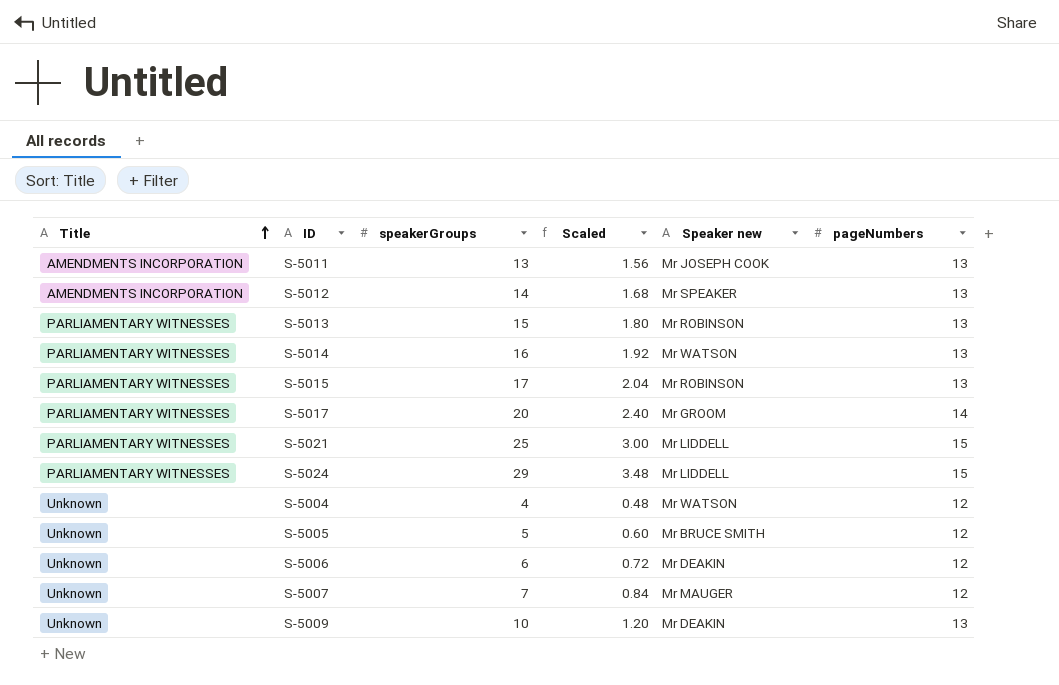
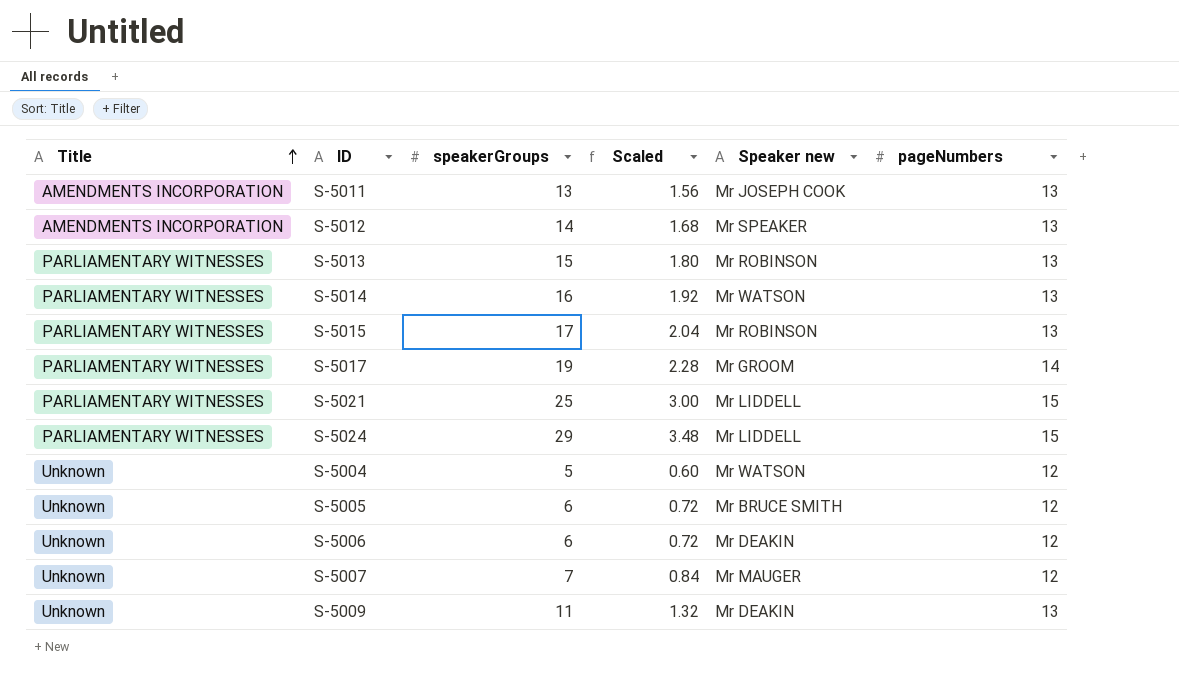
S-5017 | speakerGroups: 20 -> 19
S-5017 | Scaled: 2.40 -> 2.28
S-5004 | speakerGroups: 4 -> 5
S-5004 | Scaled: 0.48 -> 0.60
S-5005 | speakerGroups: 5 -> 6
S-5005 | Scaled: 0.60 -> 0.72
S-5009 | speakerGroups: 10 -> 11
S-5009 | Scaled: 1.20 -> 1.32

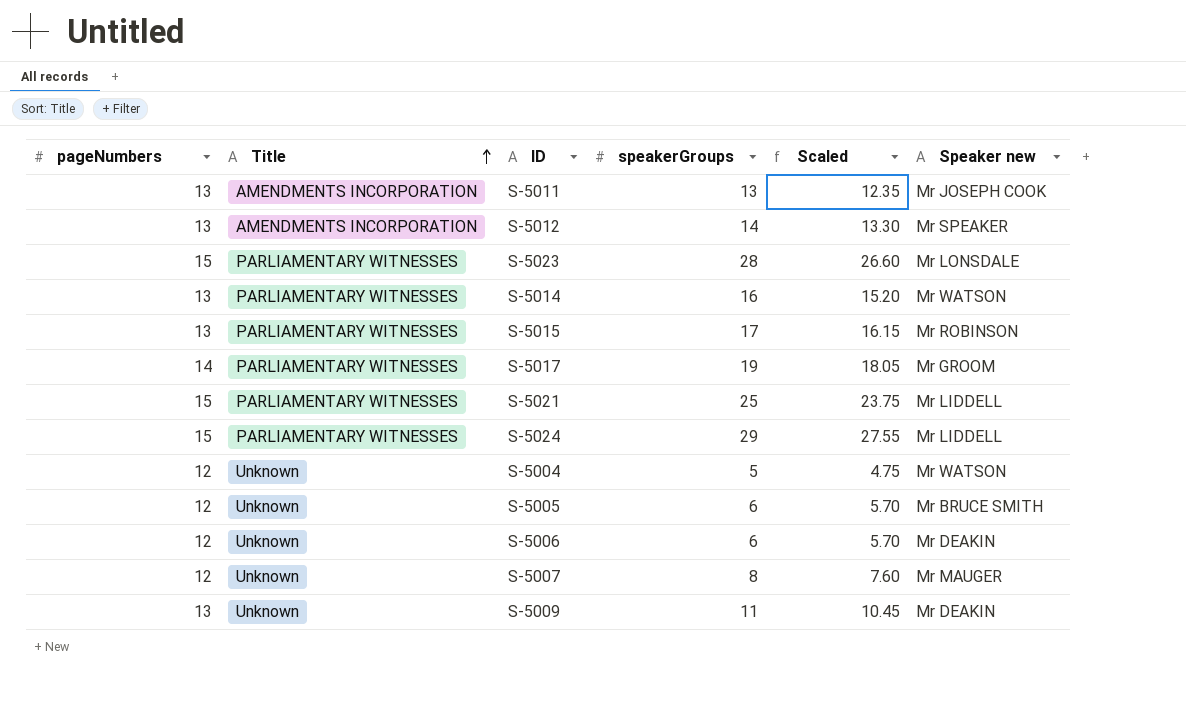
column pageNumbers | position: 6 -> 1
column Scaled | formula: [speakerGroups] * 0.12 -> [speakerGroups] * 0.95
row S-5013: PARLIAMENTARY WITNESSES | 15 | 1.80 | Mr ROBINSON | 13 -> none
row S-5023: none -> 15 | PARLIAMENTARY WITNESSES | 28 | 26.60 | Mr LONSDALE
S-5007 | speakerGroups: 7 -> 8

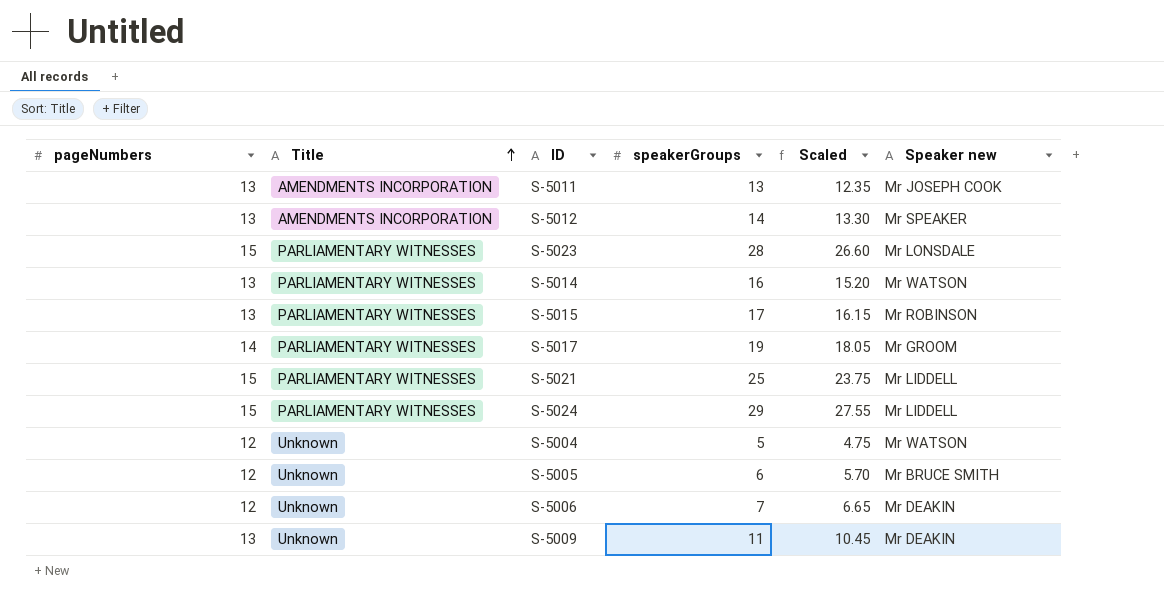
row S-5007: 12 | Unknown | 8 | 7.60 | Mr MAUGER -> none
S-5006 | speakerGroups: 6 -> 7
S-5006 | Scaled: 5.70 -> 6.65

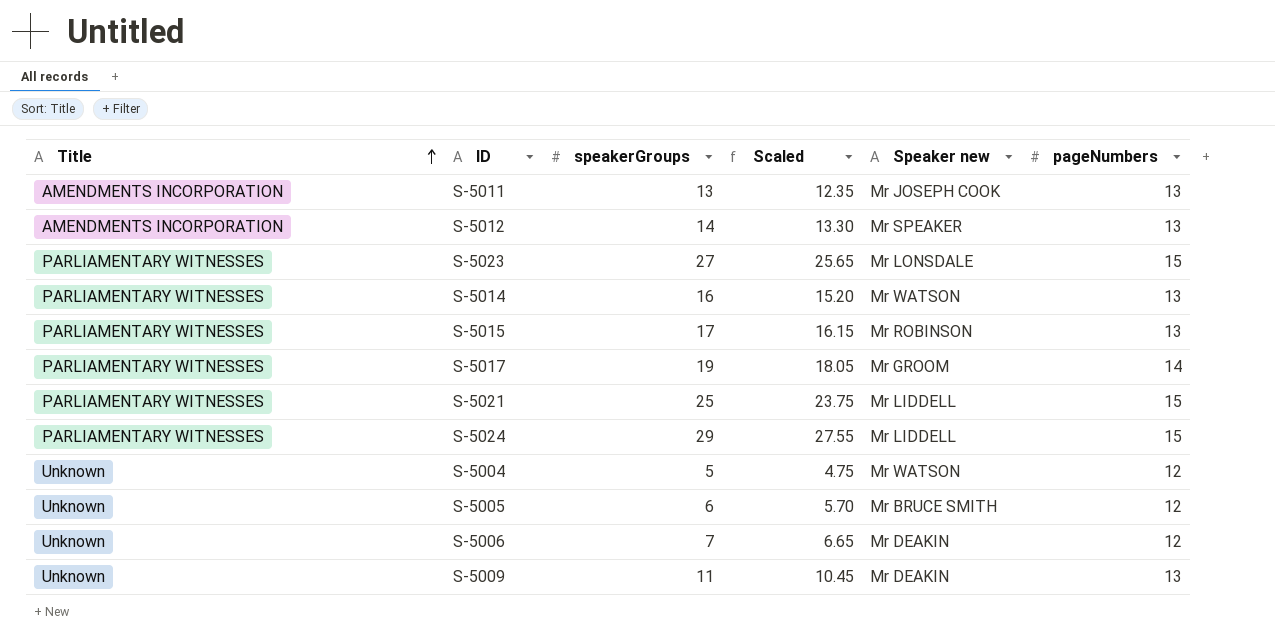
column pageNumbers | position: 1 -> 6
S-5023 | speakerGroups: 28 -> 27
S-5023 | Scaled: 26.60 -> 25.65

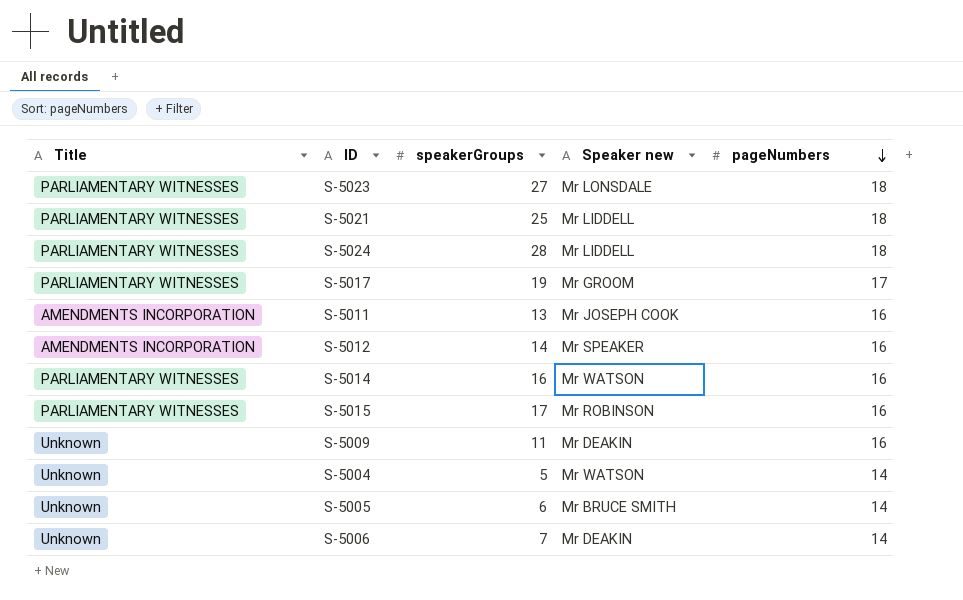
row order: Title ascending -> pageNumbers descending
column Scaled | formula: [speakerGroups] * 0.95 -> none
S-5023 | pageNumbers: 15 -> 18
S-5021 | pageNumbers: 15 -> 18
S-5024 | speakerGroups: 29 -> 28
S-5024 | pageNumbers: 15 -> 18
S-5017 | pageNumbers: 14 -> 17
S-5011 | pageNumbers: 13 -> 16
S-5012 | pageNumbers: 13 -> 16
S-5014 | pageNumbers: 13 -> 16
S-5015 | pageNumbers: 13 -> 16
S-5009 | pageNumbers: 13 -> 16
S-5004 | pageNumbers: 12 -> 14
S-5005 | pageNumbers: 12 -> 14
S-5006 | pageNumbers: 12 -> 14

